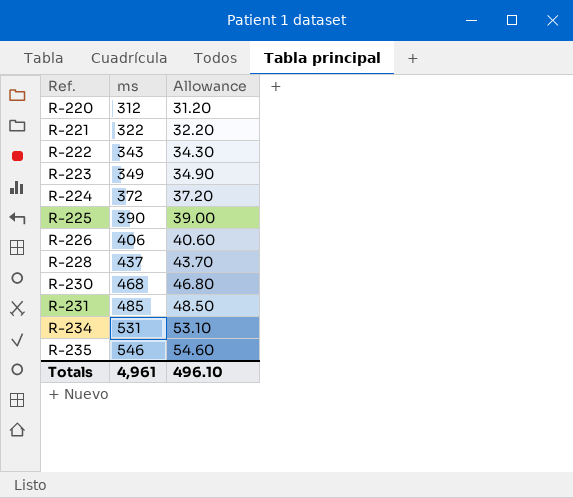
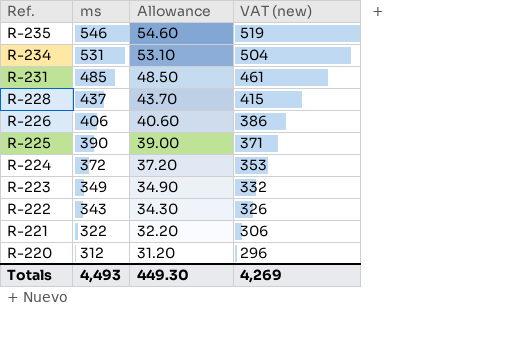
row order: Ref. ascending -> Ref. descending
column VAT (new) | formula: none -> [ms] * 0.95
row R-230: 468 | 46.80 -> none
Totals | ms: 4,961 -> 4,493
Totals | Allowance: 496.10 -> 449.30

